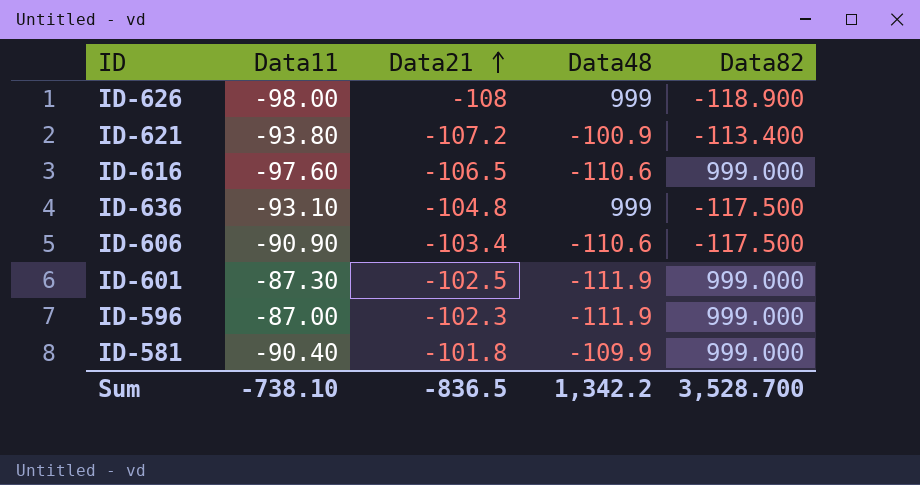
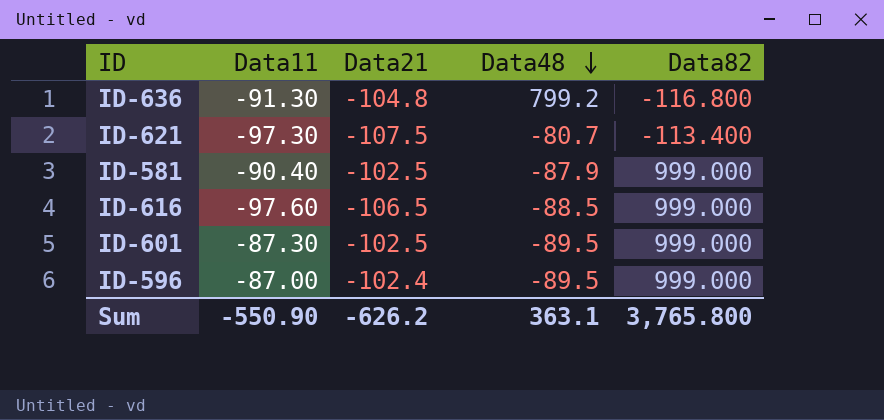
row order: Data21 ascending -> Data48 descending
row ID-626: -98.00 | -108 | 999 | -118.900 -> none
row ID-606: -90.90 | -103.4 | -110.6 | -117.500 -> none
ID-636 | Data11: -93.10 -> -91.30
ID-636 | Data48: 999 -> 799.2
ID-636 | Data82: -117.500 -> -116.800
ID-621 | Data11: -93.80 -> -97.30
ID-621 | Data21: -107.2 -> -107.5
ID-621 | Data48: -100.9 -> -80.7
ID-581 | Data21: -101.8 -> -102.5
ID-581 | Data48: -109.9 -> -87.9
ID-616 | Data48: -110.6 -> -88.5
ID-601 | Data48: -111.9 -> -89.5
ID-596 | Data21: -102.3 -> -102.4
ID-596 | Data48: -111.9 -> -89.5
Sum | Data11: -738.10 -> -550.90
Sum | Data21: -836.5 -> -626.2
Sum | Data48: 1,342.2 -> 363.1
Sum | Data82: 3,528.700 -> 3,765.800

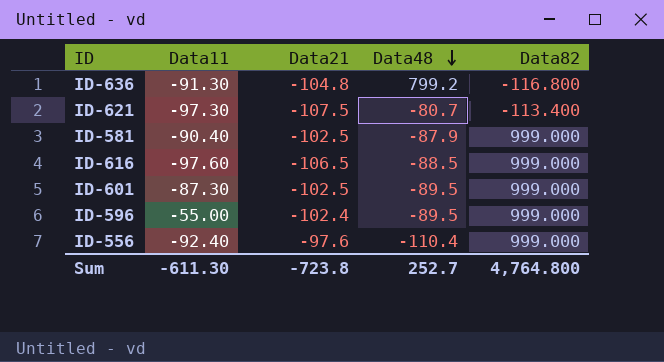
ID-596 | Data11: -87.00 -> -55.00
row ID-556: none -> -92.40 | -97.6 | -110.4 | 999.000
Sum | Data11: -550.90 -> -611.30
Sum | Data21: -626.2 -> -723.8
Sum | Data48: 363.1 -> 252.7
Sum | Data82: 3,765.800 -> 4,764.800

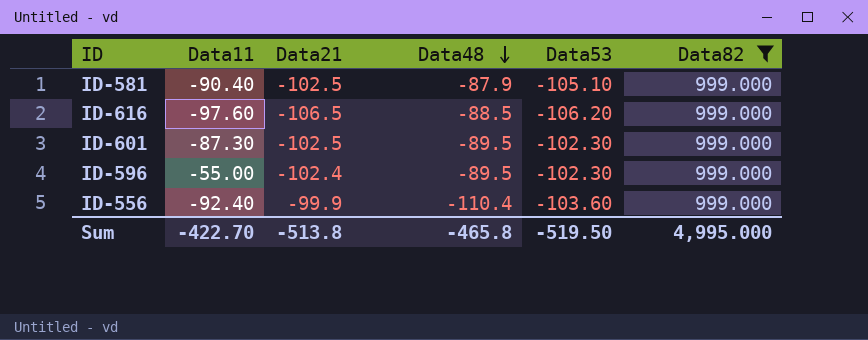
filter: none -> Data82 = 999.000
column Data53 | position: none -> 5
ID-556 | Data21: -97.6 -> -99.9
Sum | Data11: -611.30 -> -422.70
Sum | Data21: -723.8 -> -513.8
Sum | Data48: 252.7 -> -465.8
Sum | Data82: 4,764.800 -> 4,995.000

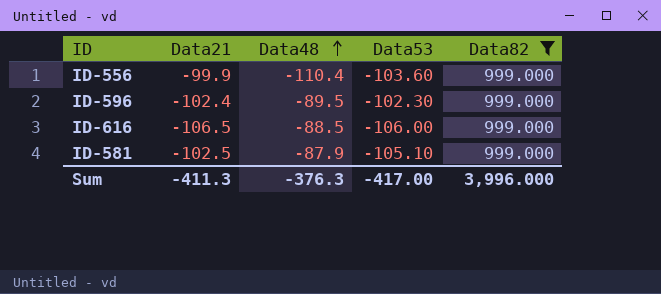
row order: Data48 descending -> Data48 ascending
column Data11 | position: 2 -> none
row ID-601: -87.30 | -102.5 | -89.5 | -102.30 | 999.000 -> none
ID-616 | Data53: -106.20 -> -106.00
Sum | Data21: -513.8 -> -411.3
Sum | Data48: -465.8 -> -376.3
Sum | Data53: -519.50 -> -417.00
Sum | Data82: 4,995.000 -> 3,996.000

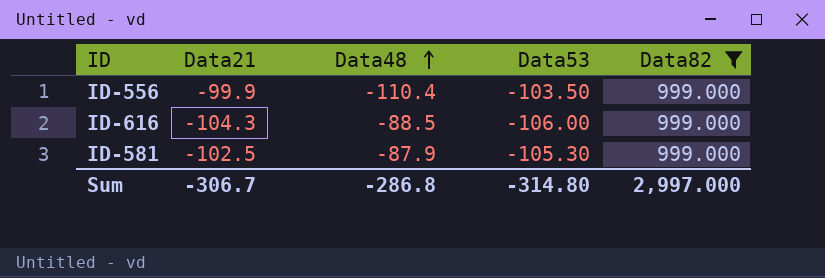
row ID-596: -102.4 | -89.5 | -102.30 | 999.000 -> none
ID-556 | Data53: -103.60 -> -103.50
ID-616 | Data21: -106.5 -> -104.3
ID-581 | Data53: -105.10 -> -105.30
Sum | Data21: -411.3 -> -306.7
Sum | Data48: -376.3 -> -286.8
Sum | Data53: -417.00 -> -314.80
Sum | Data82: 3,996.000 -> 2,997.000

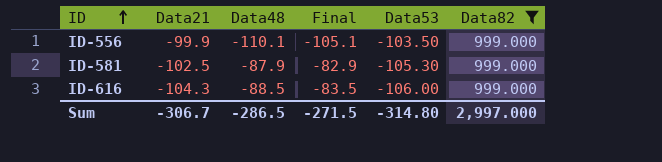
row order: Data48 ascending -> ID ascending
column Final | formula: none -> [Data48] + 5
ID-556 | Data48: -110.4 -> -110.1
Sum | Data48: -286.8 -> -286.5

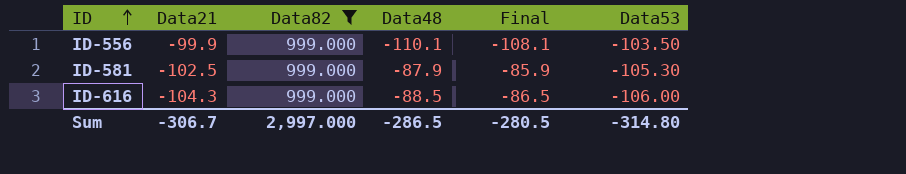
column Data82 | position: 6 -> 3
column Final | formula: [Data48] + 5 -> [Data48] + 2
Sum | Final: -271.5 -> -280.5

